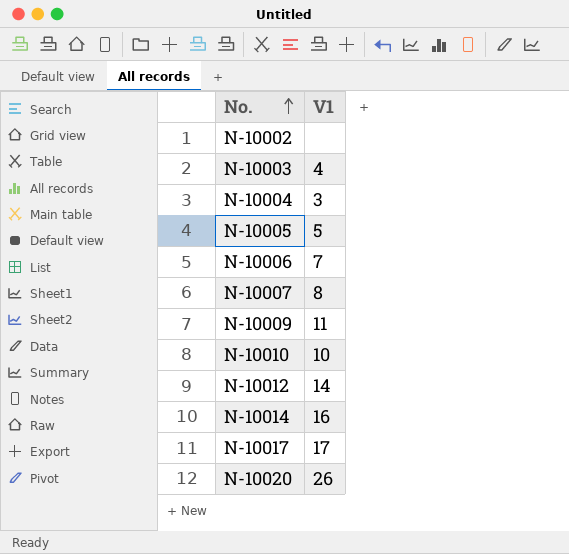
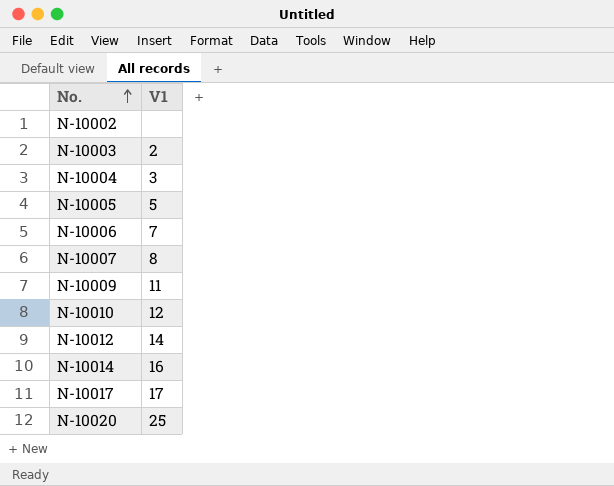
N-10003 | V1: 4 -> 2
N-10010 | V1: 10 -> 12
N-10020 | V1: 26 -> 25

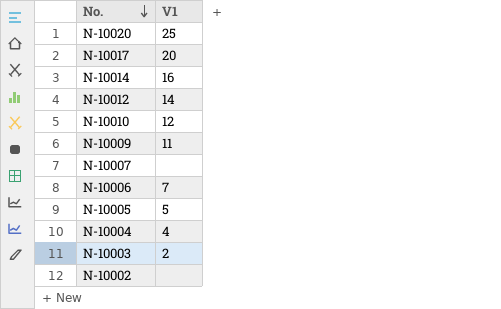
row order: No. ascending -> No. descending
N-10017 | V1: 17 -> 20
N-10007 | V1: 8 -> none
N-10004 | V1: 3 -> 4

